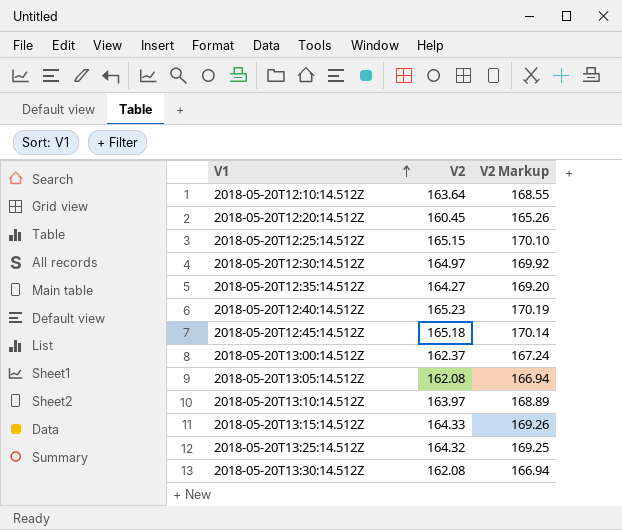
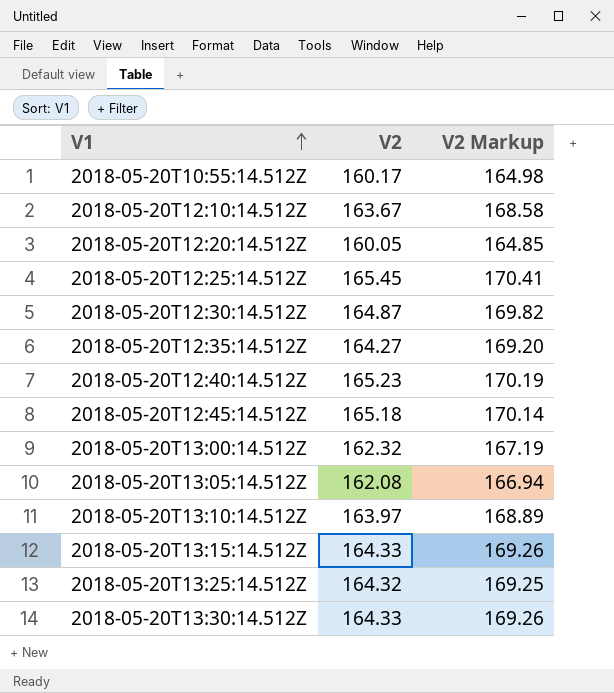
row 2018-05-20T10:55:14.512Z: none -> 160.17 | 164.98
2018-05-20T12:10:14.512Z | V2: 163.64 -> 163.67
2018-05-20T12:10:14.512Z | V2 Markup: 168.55 -> 168.58
2018-05-20T12:20:14.512Z | V2: 160.45 -> 160.05
2018-05-20T12:20:14.512Z | V2 Markup: 165.26 -> 164.85
2018-05-20T12:25:14.512Z | V2: 165.15 -> 165.45
2018-05-20T12:25:14.512Z | V2 Markup: 170.10 -> 170.41
2018-05-20T12:30:14.512Z | V2: 164.97 -> 164.87
2018-05-20T12:30:14.512Z | V2 Markup: 169.92 -> 169.82
2018-05-20T13:00:14.512Z | V2: 162.37 -> 162.32
2018-05-20T13:00:14.512Z | V2 Markup: 167.24 -> 167.19
2018-05-20T13:30:14.512Z | V2: 162.08 -> 164.33
2018-05-20T13:30:14.512Z | V2 Markup: 166.94 -> 169.26

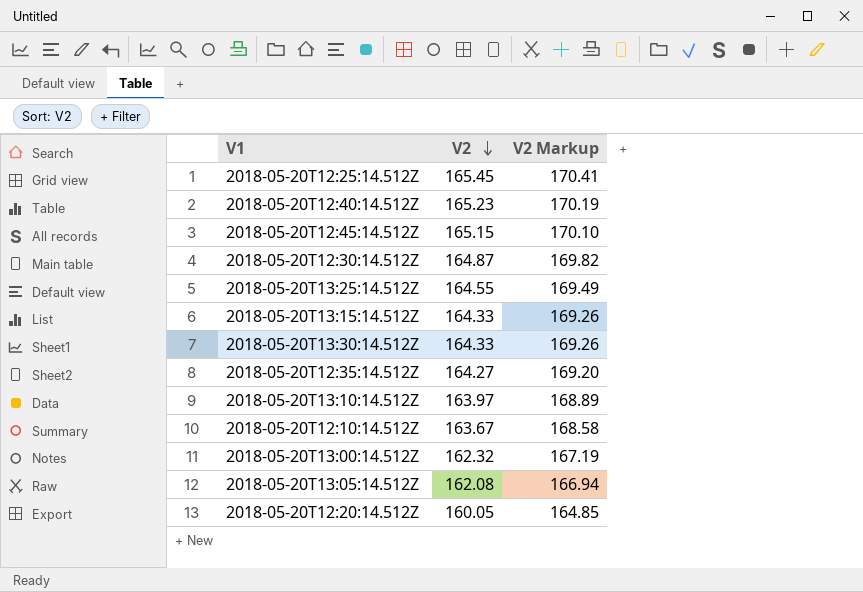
row order: V1 ascending -> V2 descending
row 2018-05-20T10:55:14.512Z: 160.17 | 164.98 -> none
2018-05-20T12:45:14.512Z | V2: 165.18 -> 165.15
2018-05-20T12:45:14.512Z | V2 Markup: 170.14 -> 170.10
2018-05-20T13:25:14.512Z | V2: 164.32 -> 164.55
2018-05-20T13:25:14.512Z | V2 Markup: 169.25 -> 169.49

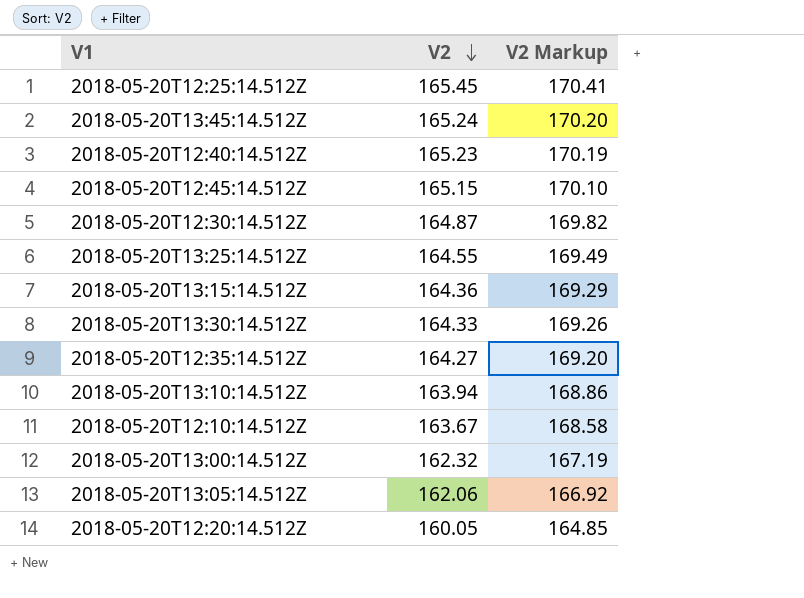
row 2018-05-20T13:45:14.512Z: none -> 165.24 | 170.20
2018-05-20T13:15:14.512Z | V2: 164.33 -> 164.36
2018-05-20T13:15:14.512Z | V2 Markup: 169.26 -> 169.29
2018-05-20T13:10:14.512Z | V2: 163.97 -> 163.94
2018-05-20T13:10:14.512Z | V2 Markup: 168.89 -> 168.86
2018-05-20T13:05:14.512Z | V2: 162.08 -> 162.06
2018-05-20T13:05:14.512Z | V2 Markup: 166.94 -> 166.92

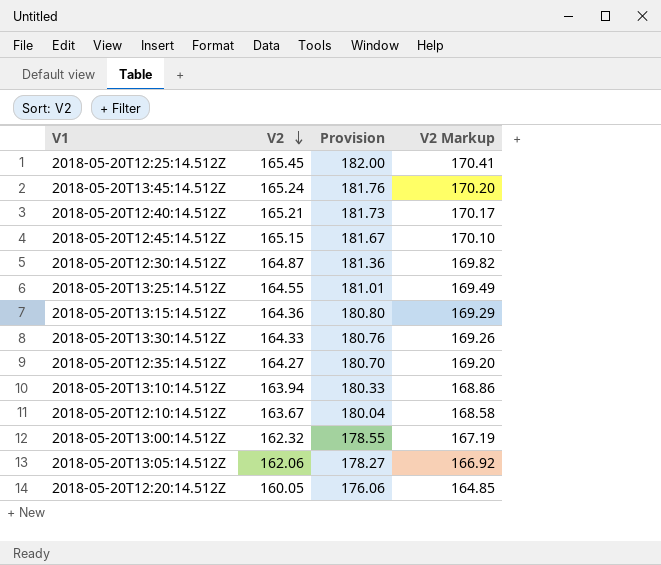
column Provision | formula: none -> [V2] * 1.1
2018-05-20T12:40:14.512Z | V2: 165.23 -> 165.21
2018-05-20T12:40:14.512Z | V2 Markup: 170.19 -> 170.17

